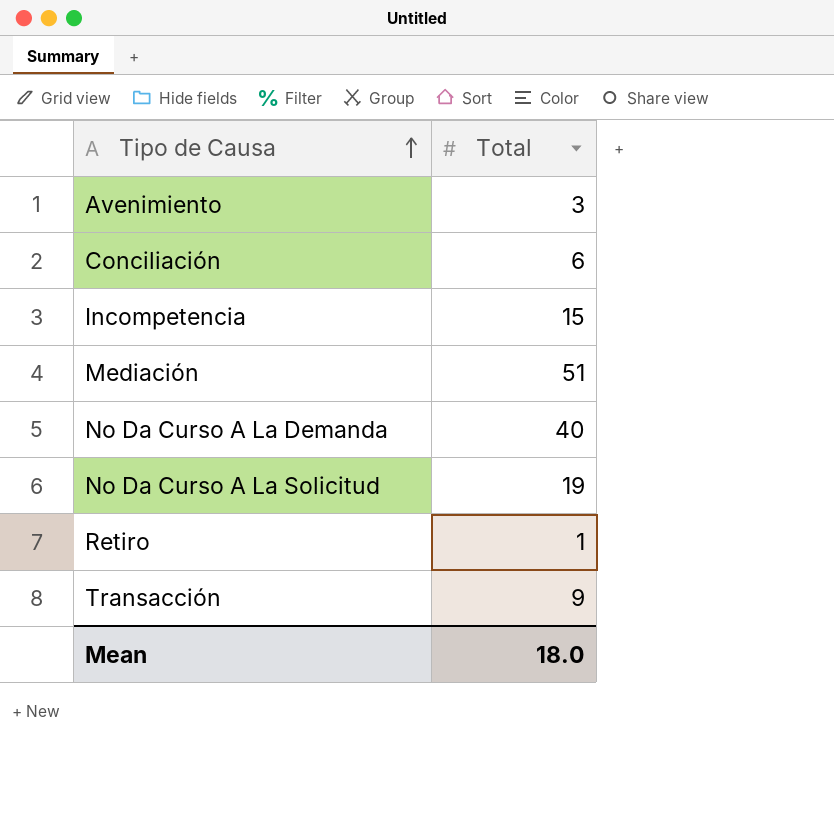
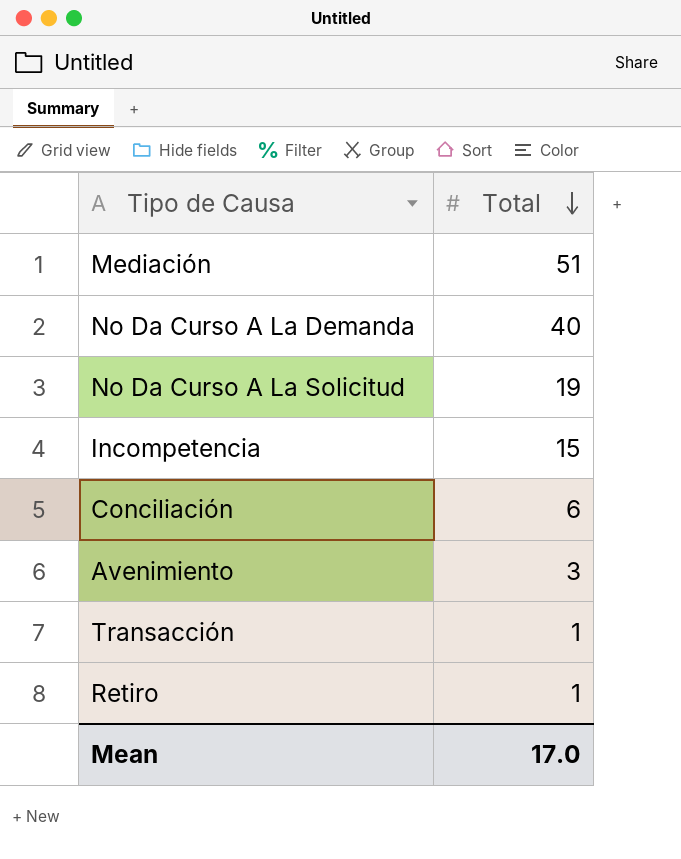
row order: Tipo de Causa ascending -> Total descending
Transacción | Total: 9 -> 1
Mean | Total: 18.0 -> 17.0

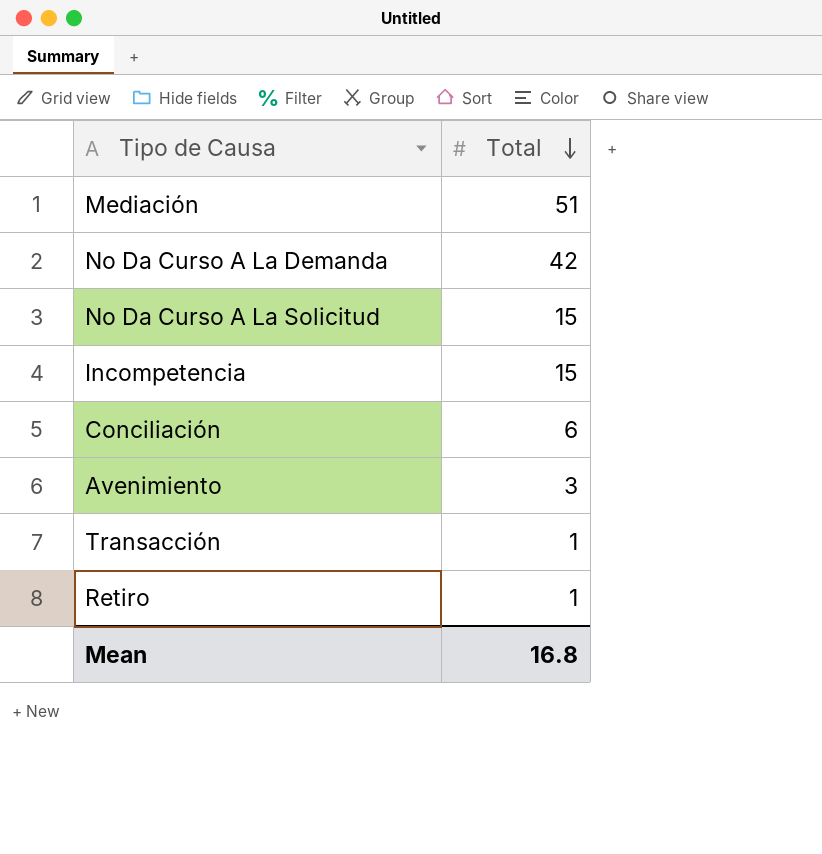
No Da Curso A La Demanda | Total: 40 -> 42
No Da Curso A La Solicitud | Total: 19 -> 15
Mean | Total: 17.0 -> 16.8

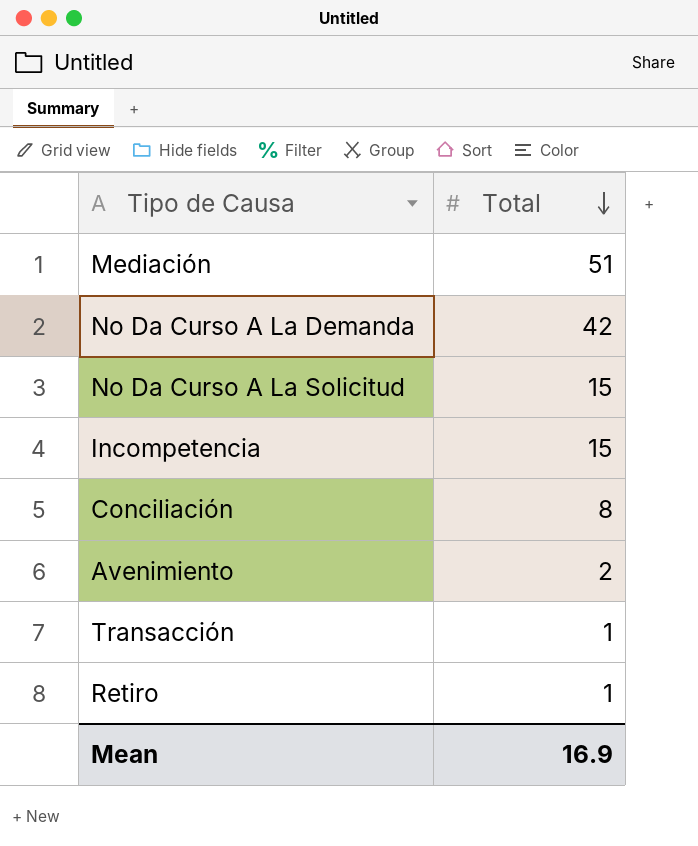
Conciliación | Total: 6 -> 8
Avenimiento | Total: 3 -> 2
Mean | Total: 16.8 -> 16.9

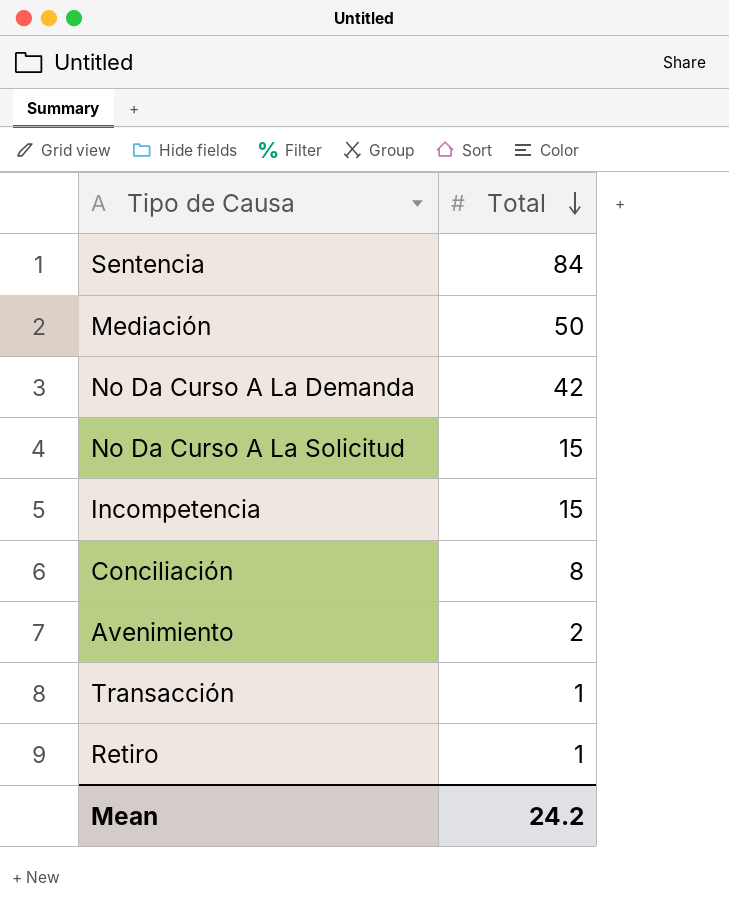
row Sentencia: none -> 84
Mediación | Total: 51 -> 50
Mean | Total: 16.9 -> 24.2

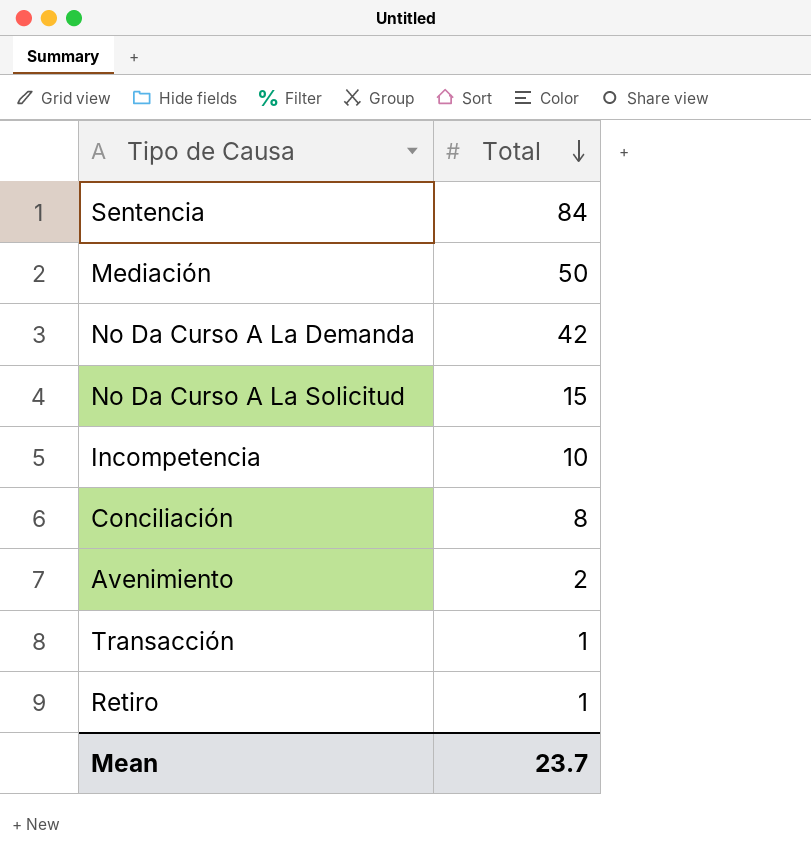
Incompetencia | Total: 15 -> 10
Mean | Total: 24.2 -> 23.7

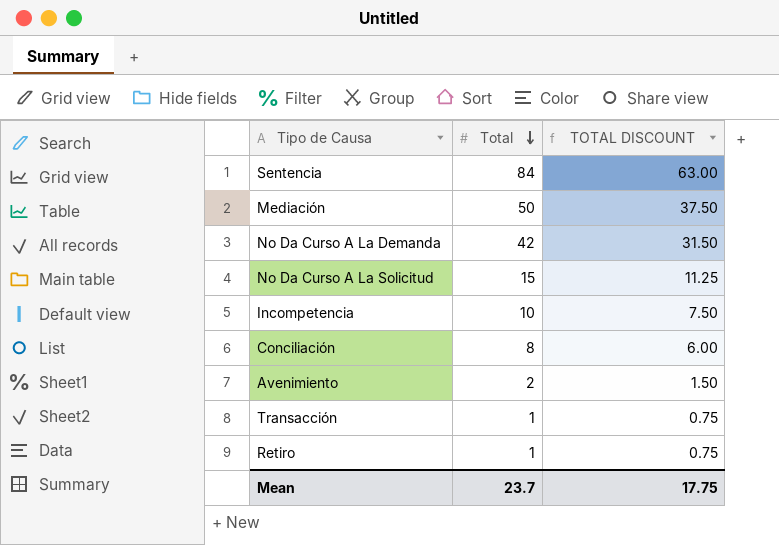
column TOTAL DISCOUNT | formula: none -> [Total] * 0.75

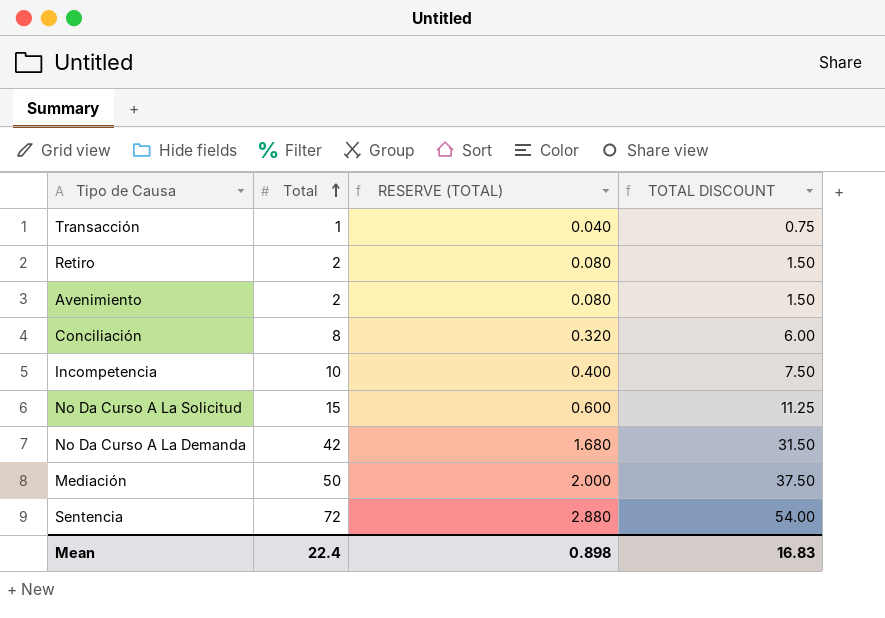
row order: Total descending -> Total ascending
column RESERVE (TOTAL) | formula: none -> [Total] * 0.04
Retiro | Total: 1 -> 2
Retiro | TOTAL DISCOUNT: 0.75 -> 1.50
Sentencia | Total: 84 -> 72
Sentencia | TOTAL DISCOUNT: 63.00 -> 54.00
Mean | Total: 23.7 -> 22.4
Mean | TOTAL DISCOUNT: 17.75 -> 16.83

